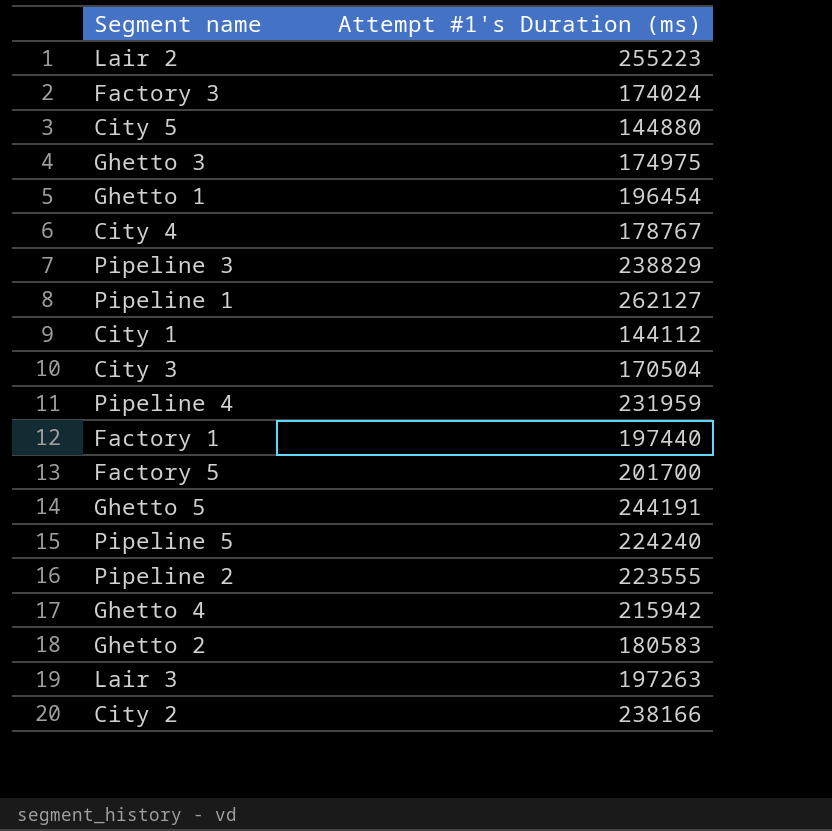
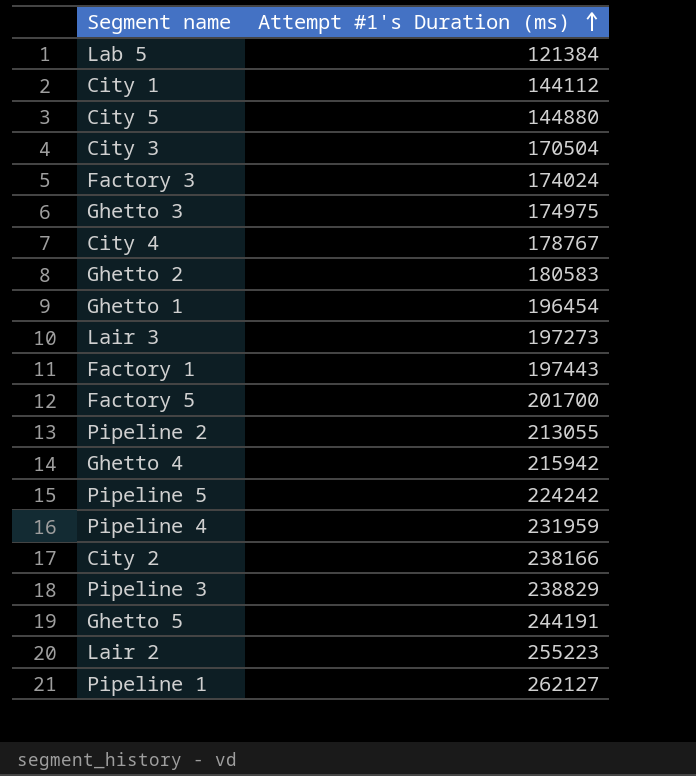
row order: none -> Attempt #1's Duration (ms) ascending
row Lab 5: none -> 121384
Lair 3 | Attempt #1's Duration (ms): 197263 -> 197273
Factory 1 | Attempt #1's Duration (ms): 197440 -> 197443
Pipeline 2 | Attempt #1's Duration (ms): 223555 -> 213055
Pipeline 5 | Attempt #1's Duration (ms): 224240 -> 224242

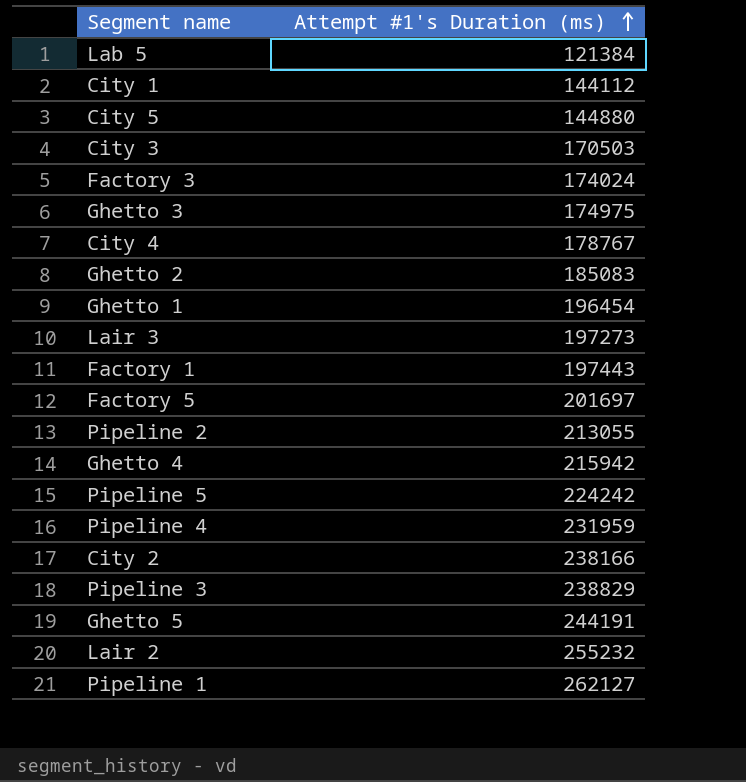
City 3 | Attempt #1's Duration (ms): 170504 -> 170503
Ghetto 2 | Attempt #1's Duration (ms): 180583 -> 185083
Factory 5 | Attempt #1's Duration (ms): 201700 -> 201697
Lair 2 | Attempt #1's Duration (ms): 255223 -> 255232

